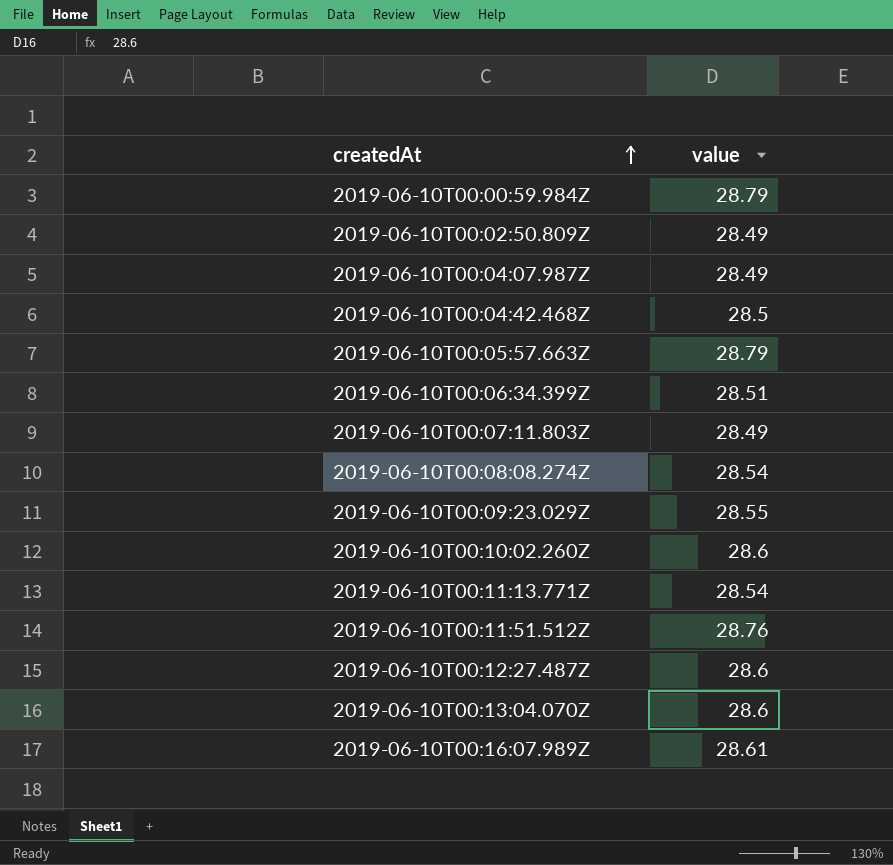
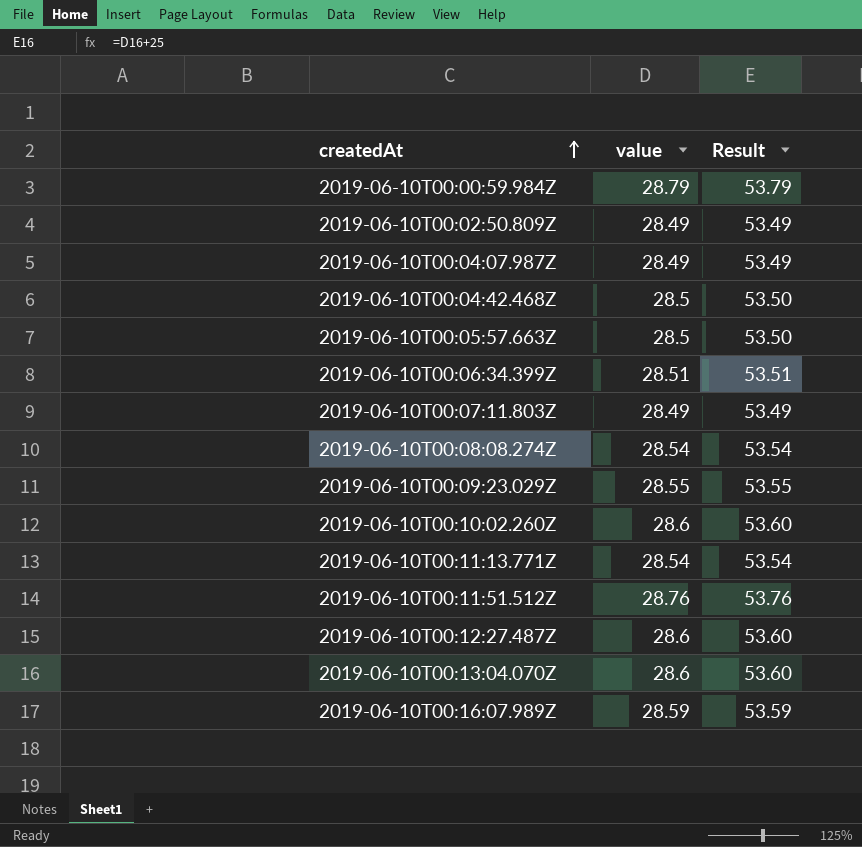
column Result | formula: none -> [value] + 25
2019-06-10T00:05:57.663Z | value: 28.79 -> 28.5
2019-06-10T00:16:07.989Z | value: 28.61 -> 28.59

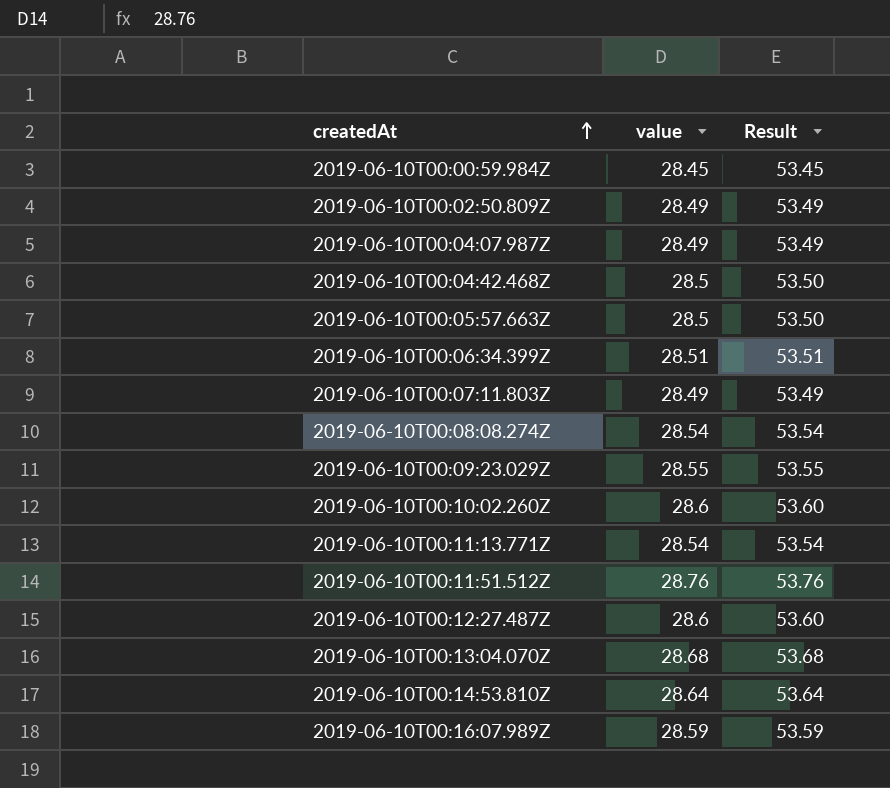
2019-06-10T00:00:59.984Z | value: 28.79 -> 28.45
2019-06-10T00:00:59.984Z | Result: 53.79 -> 53.45
2019-06-10T00:13:04.070Z | value: 28.6 -> 28.68
2019-06-10T00:13:04.070Z | Result: 53.60 -> 53.68
row 2019-06-10T00:14:53.810Z: none -> 28.64 | 53.64

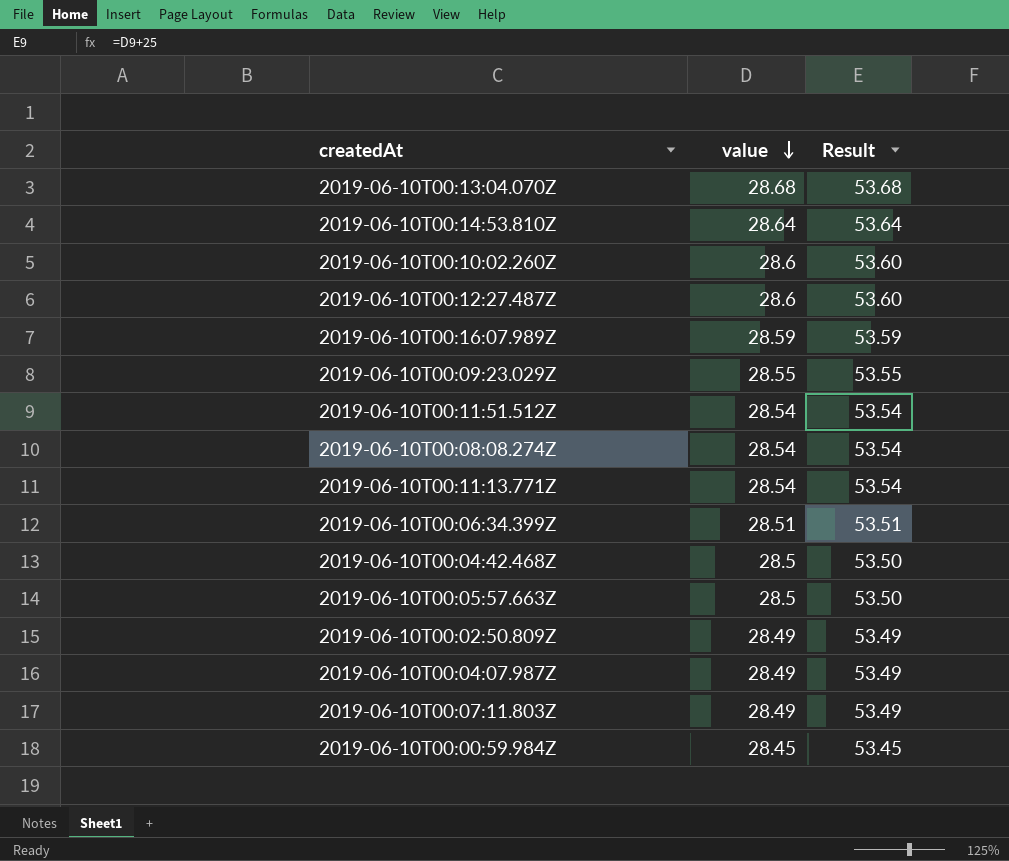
row order: createdAt ascending -> value descending
2019-06-10T00:11:51.512Z | value: 28.76 -> 28.54
2019-06-10T00:11:51.512Z | Result: 53.76 -> 53.54

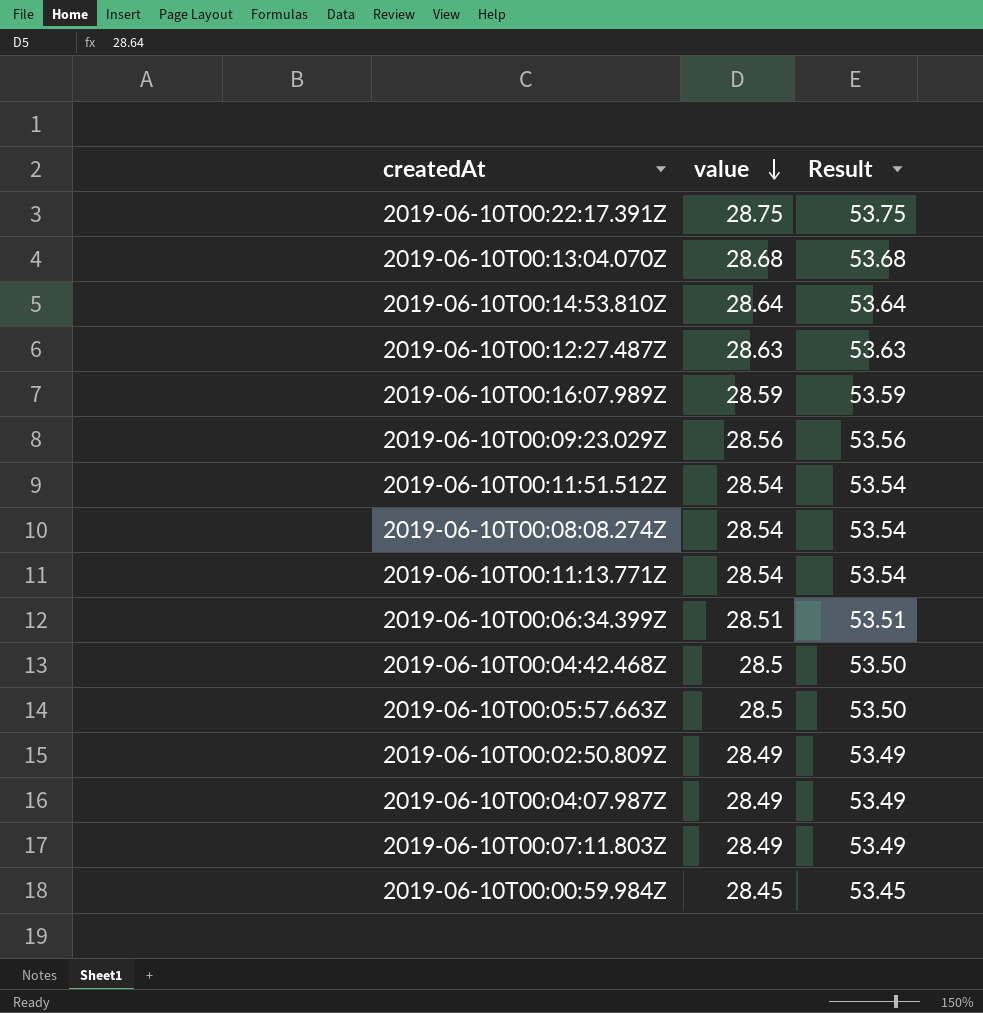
row 2019-06-10T00:10:02.260Z: 28.6 | 53.60 -> none
row 2019-06-10T00:22:17.391Z: none -> 28.75 | 53.75
2019-06-10T00:12:27.487Z | value: 28.6 -> 28.63
2019-06-10T00:12:27.487Z | Result: 53.60 -> 53.63
2019-06-10T00:09:23.029Z | value: 28.55 -> 28.56
2019-06-10T00:09:23.029Z | Result: 53.55 -> 53.56

